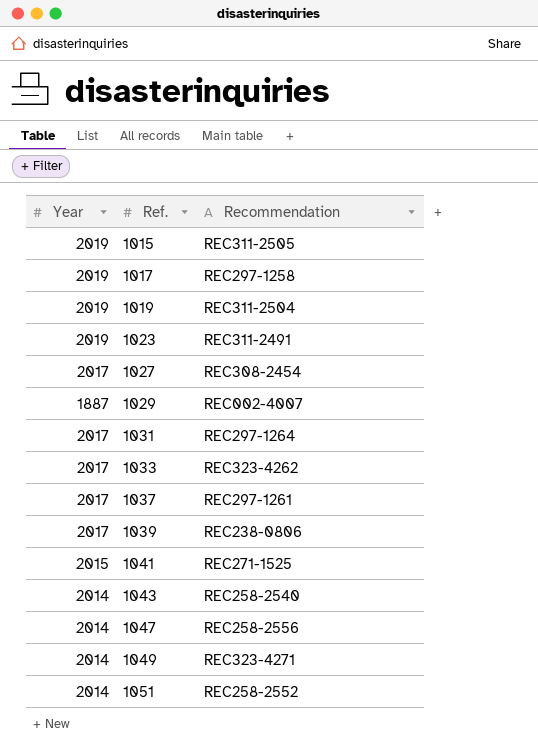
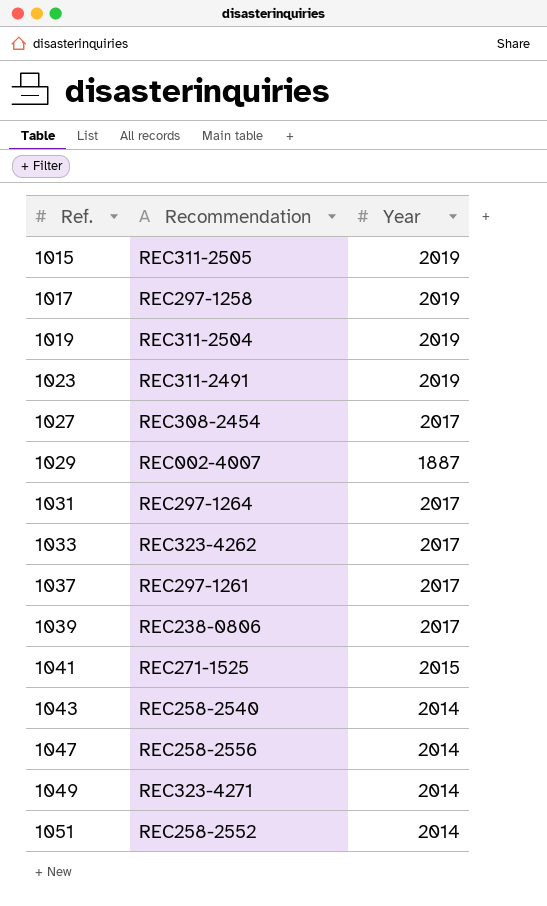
column Year | position: 1 -> 3

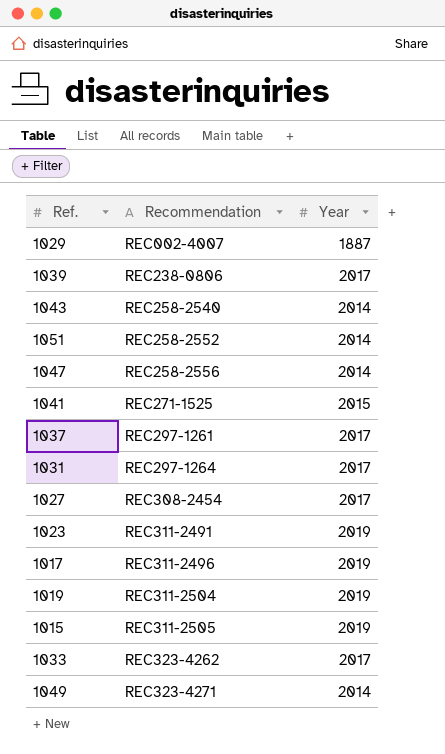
row order: Ref. ascending -> Recommendation ascending
1017 | Recommendation: REC297-1258 -> REC311-2496

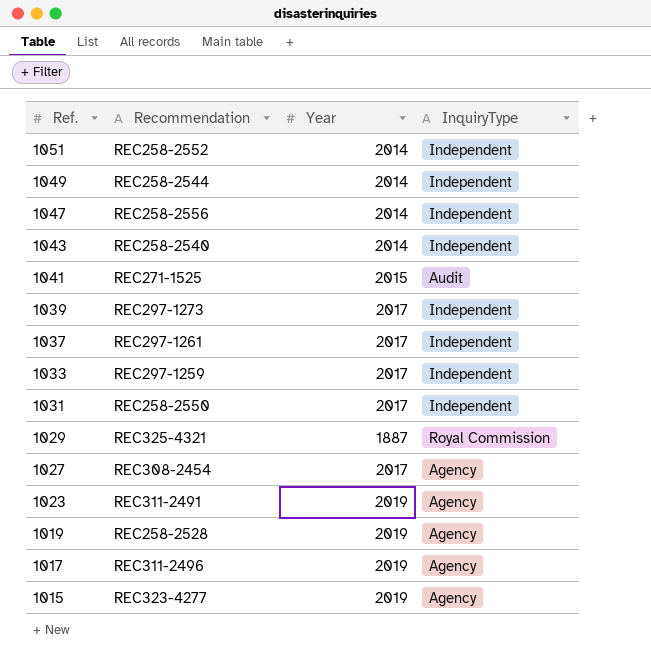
row order: Recommendation ascending -> Ref. descending
column InquiryType | position: none -> 4
1049 | Recommendation: REC323-4271 -> REC258-2544
1039 | Recommendation: REC238-0806 -> REC297-1273
1033 | Recommendation: REC323-4262 -> REC297-1259
1031 | Recommendation: REC297-1264 -> REC258-2550
1029 | Recommendation: REC002-4007 -> REC325-4321
1019 | Recommendation: REC311-2504 -> REC258-2528
1015 | Recommendation: REC311-2505 -> REC323-4277

